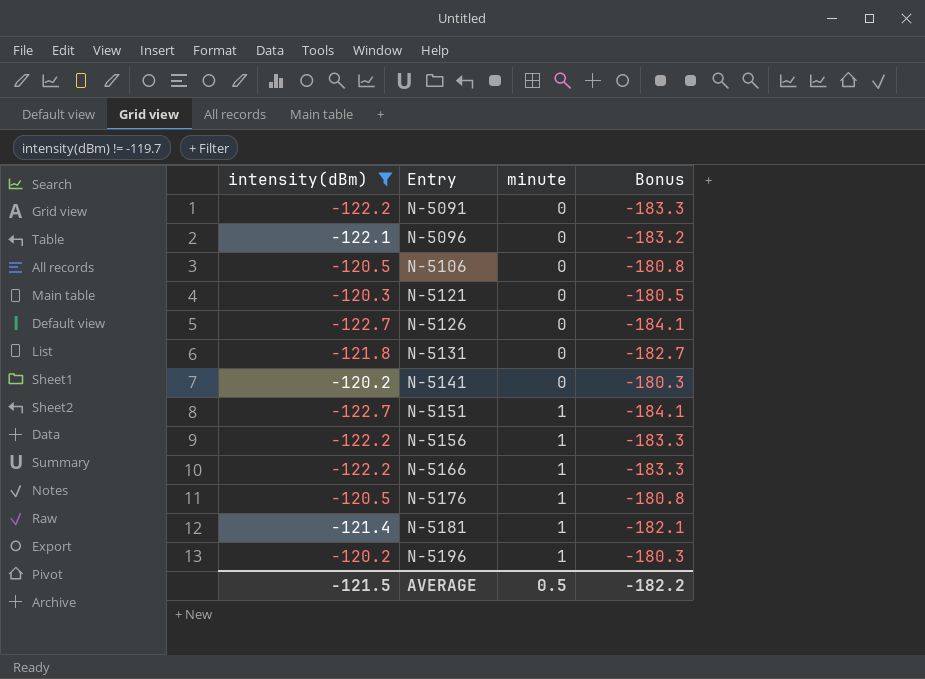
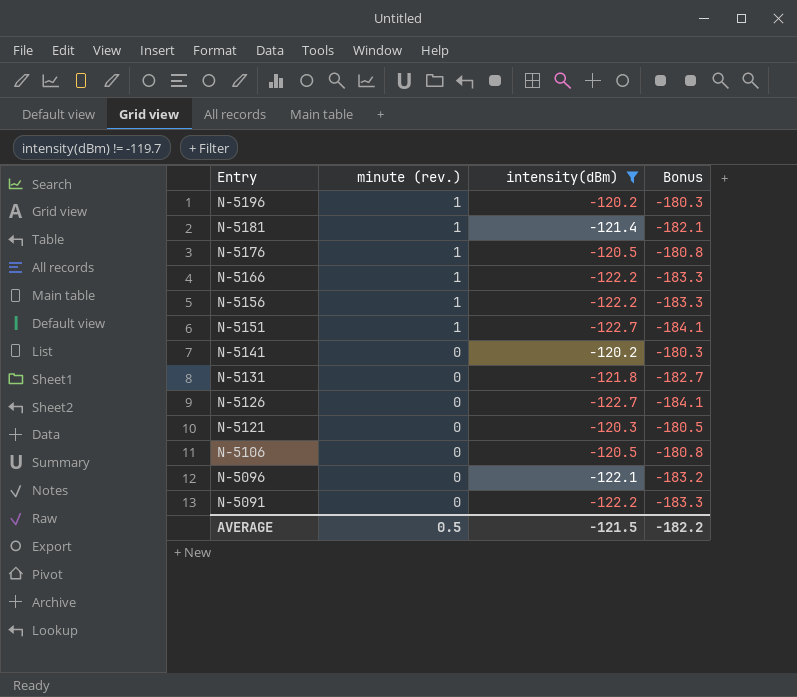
row order: Entry ascending -> Entry descending
column name: minute -> minute (rev.)
column intensity(dBm) | position: 1 -> 3

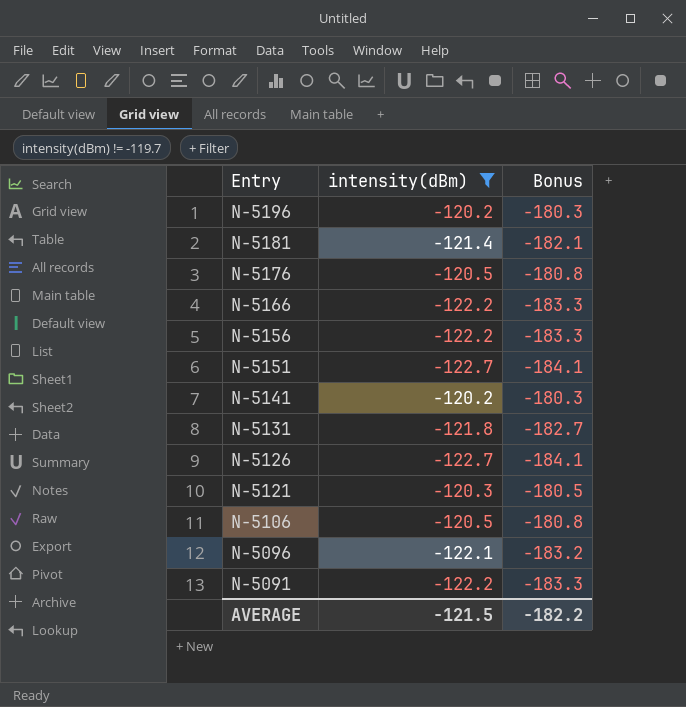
column minute (rev.) | position: 2 -> none

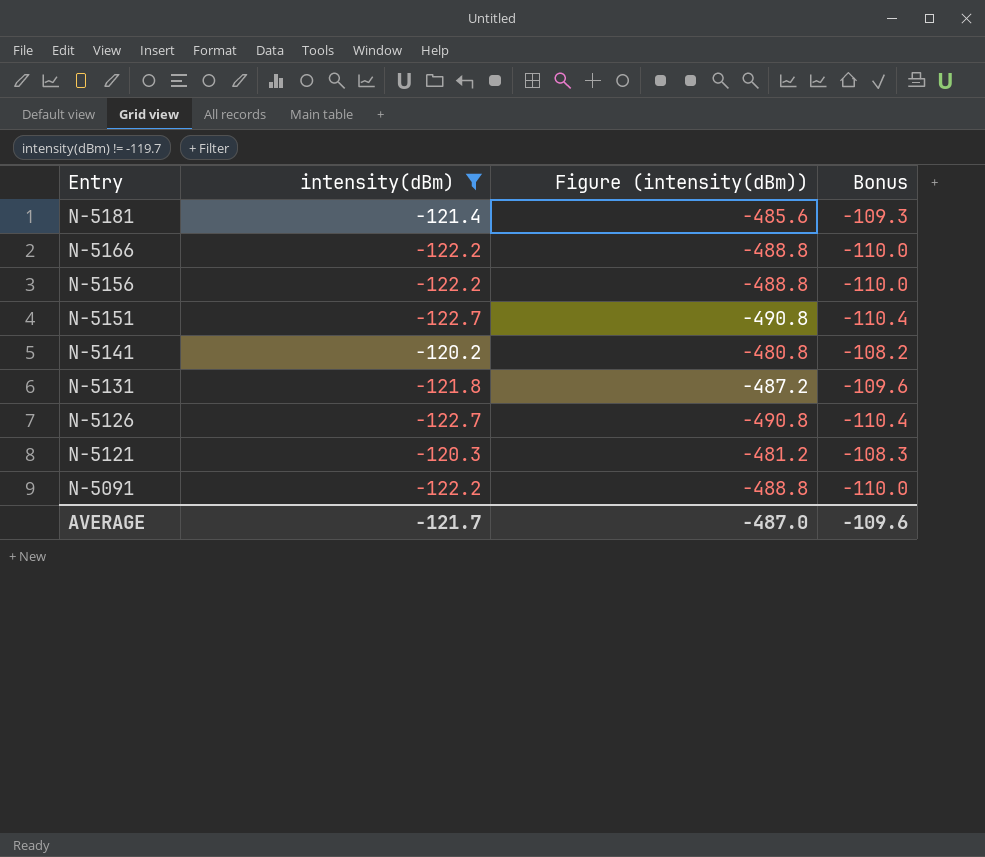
column Figure (intensity(dBm)) | formula: none -> [intensity(dBm)] * 4
column Bonus | formula: [intensity(dBm)] * 1.5 -> [intensity(dBm)] * 0.9
row N-5196: -120.2 | -180.3 -> none
row N-5176: -120.5 | -180.8 -> none
row N-5106: -120.5 | -180.8 -> none
row N-5096: -122.1 | -183.2 -> none
AVERAGE | intensity(dBm): -121.5 -> -121.7
AVERAGE | Bonus: -182.2 -> -109.6

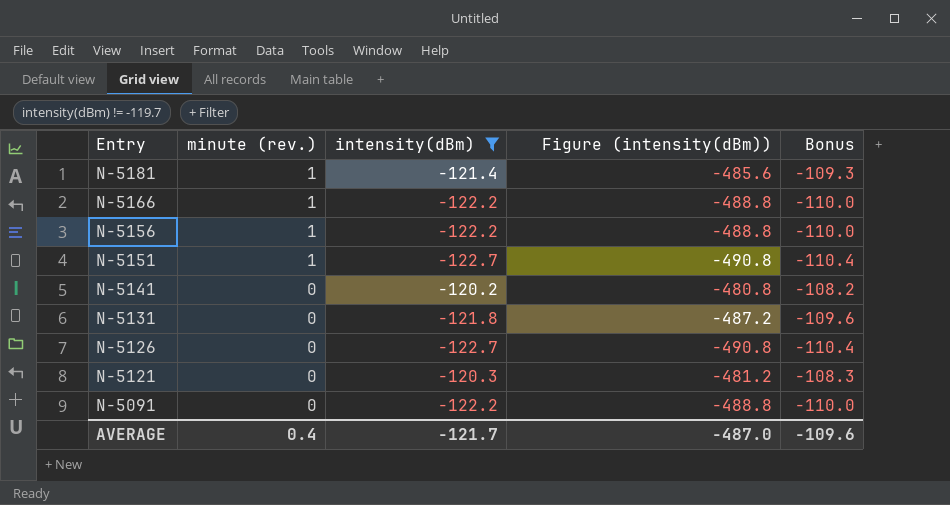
column minute (rev.) | position: none -> 2

